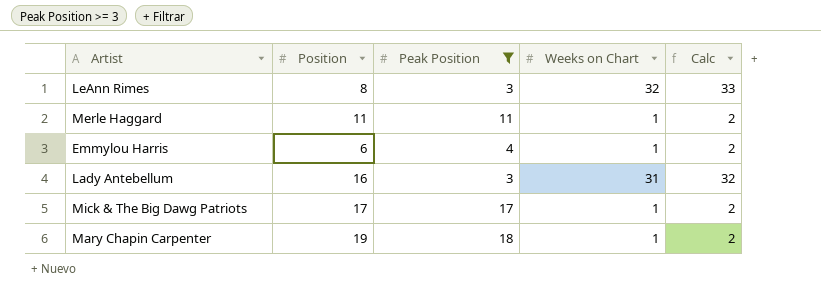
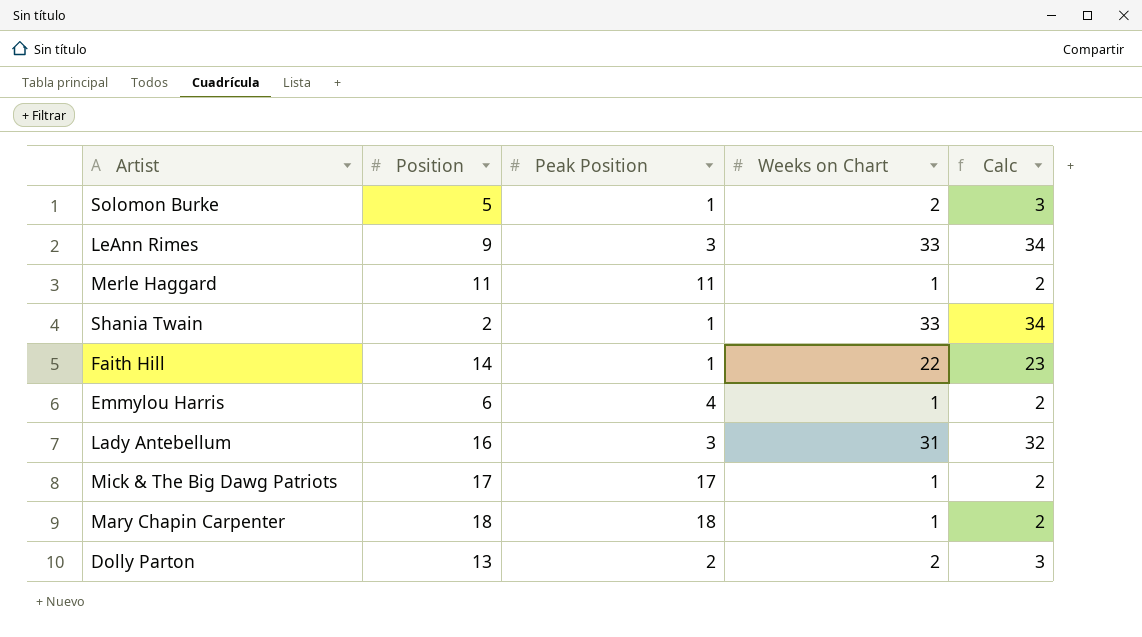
filter: Peak Position >= 3 -> none
LeAnn Rimes | Position: 8 -> 9
LeAnn Rimes | Weeks on Chart: 32 -> 33
LeAnn Rimes | Calc: 33 -> 34
Mary Chapin Carpenter | Position: 19 -> 18

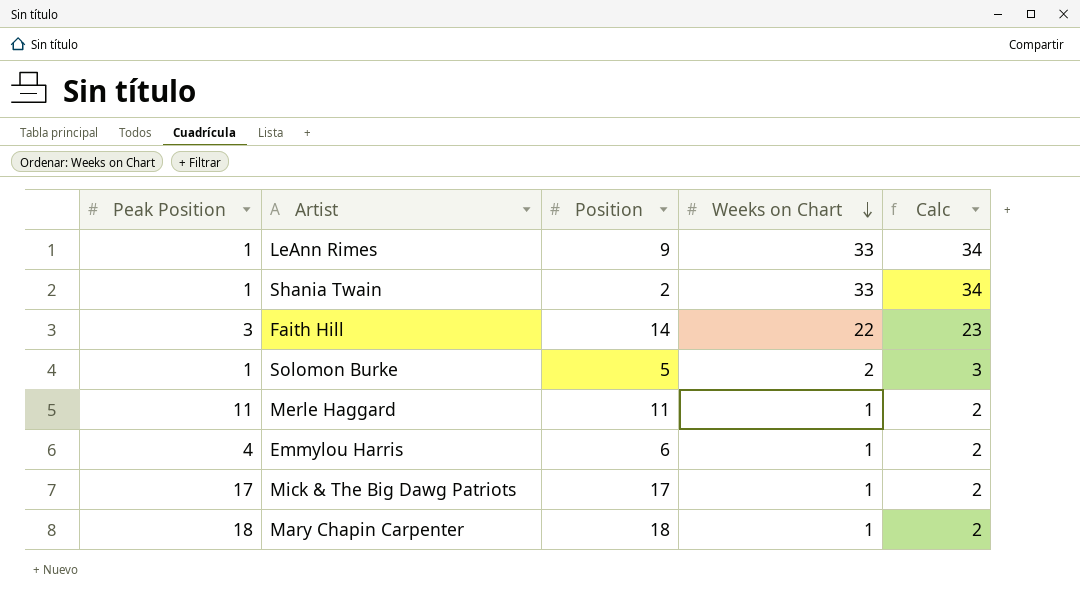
row order: none -> Weeks on Chart descending
column Peak Position | position: 3 -> 1
row Lady Antebellum: 16 | 3 | 31 | 32 -> none
row Dolly Parton: 13 | 2 | 2 | 3 -> none
LeAnn Rimes | Peak Position: 3 -> 1
Faith Hill | Peak Position: 1 -> 3

